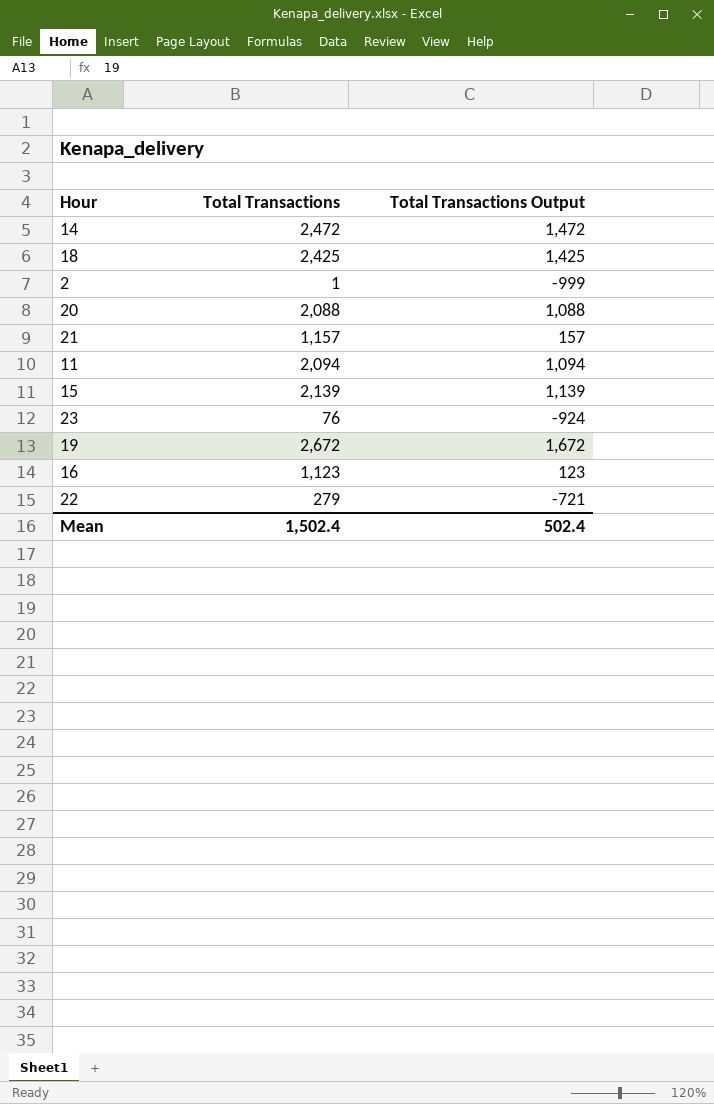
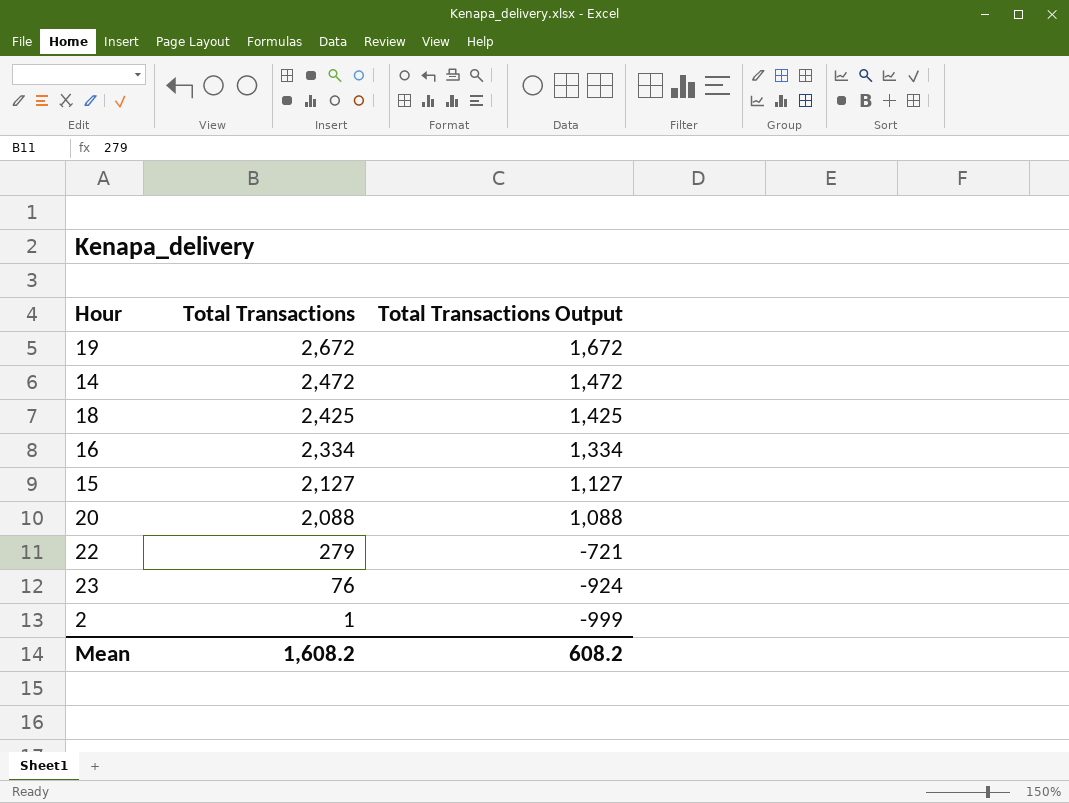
row order: none -> Total Transactions descending
row 21: 1,157 | 157 -> none
row 11: 2,094 | 1,094 -> none
16 | Total Transactions: 1,123 -> 2,334
16 | Total Transactions Output: 123 -> 1,334
15 | Total Transactions: 2,139 -> 2,127
15 | Total Transactions Output: 1,139 -> 1,127
Mean | Total Transactions: 1,502.4 -> 1,608.2
Mean | Total Transactions Output: 502.4 -> 608.2

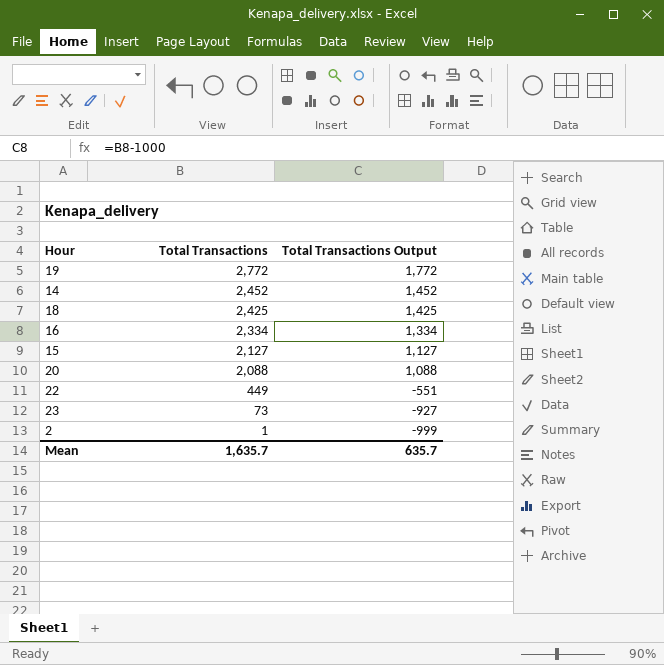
19 | Total Transactions: 2,672 -> 2,772
19 | Total Transactions Output: 1,672 -> 1,772
14 | Total Transactions: 2,472 -> 2,452
14 | Total Transactions Output: 1,472 -> 1,452
22 | Total Transactions: 279 -> 449
22 | Total Transactions Output: -721 -> -551
23 | Total Transactions: 76 -> 73
23 | Total Transactions Output: -924 -> -927
Mean | Total Transactions: 1,608.2 -> 1,635.7
Mean | Total Transactions Output: 608.2 -> 635.7

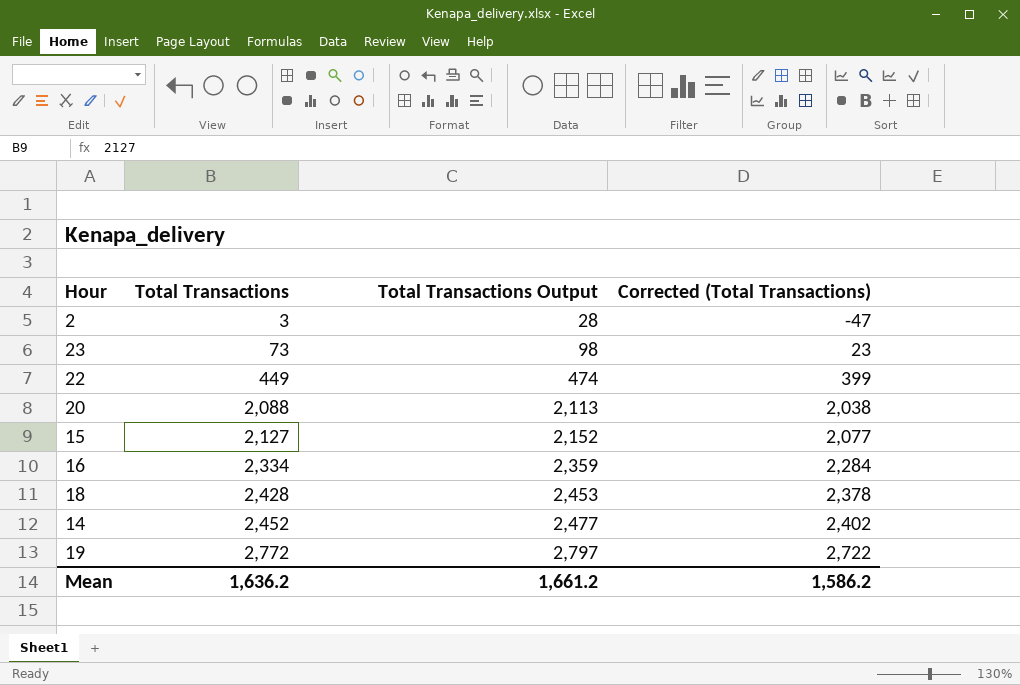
row order: Total Transactions descending -> Total Transactions ascending
column Total Transactions Output | formula: [Total Transactions] - 1000 -> [Total Transactions] + 25
column Corrected (Total Transactions) | formula: none -> [Total Transactions] - 50
2 | Total Transactions: 1 -> 3
18 | Total Transactions: 2,425 -> 2,428
Mean | Total Transactions: 1,635.7 -> 1,636.2
Mean | Total Transactions Output: 635.7 -> 1,661.2

